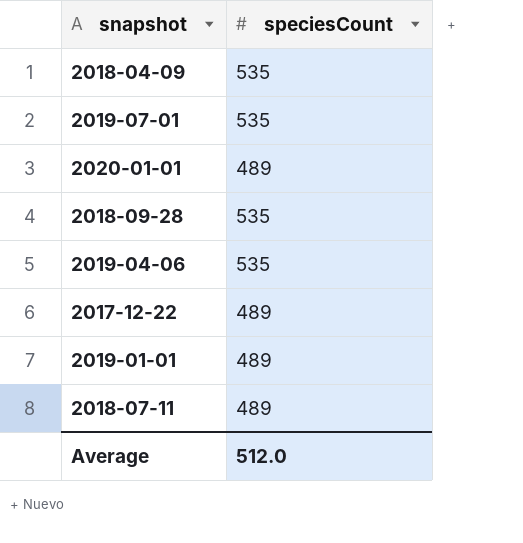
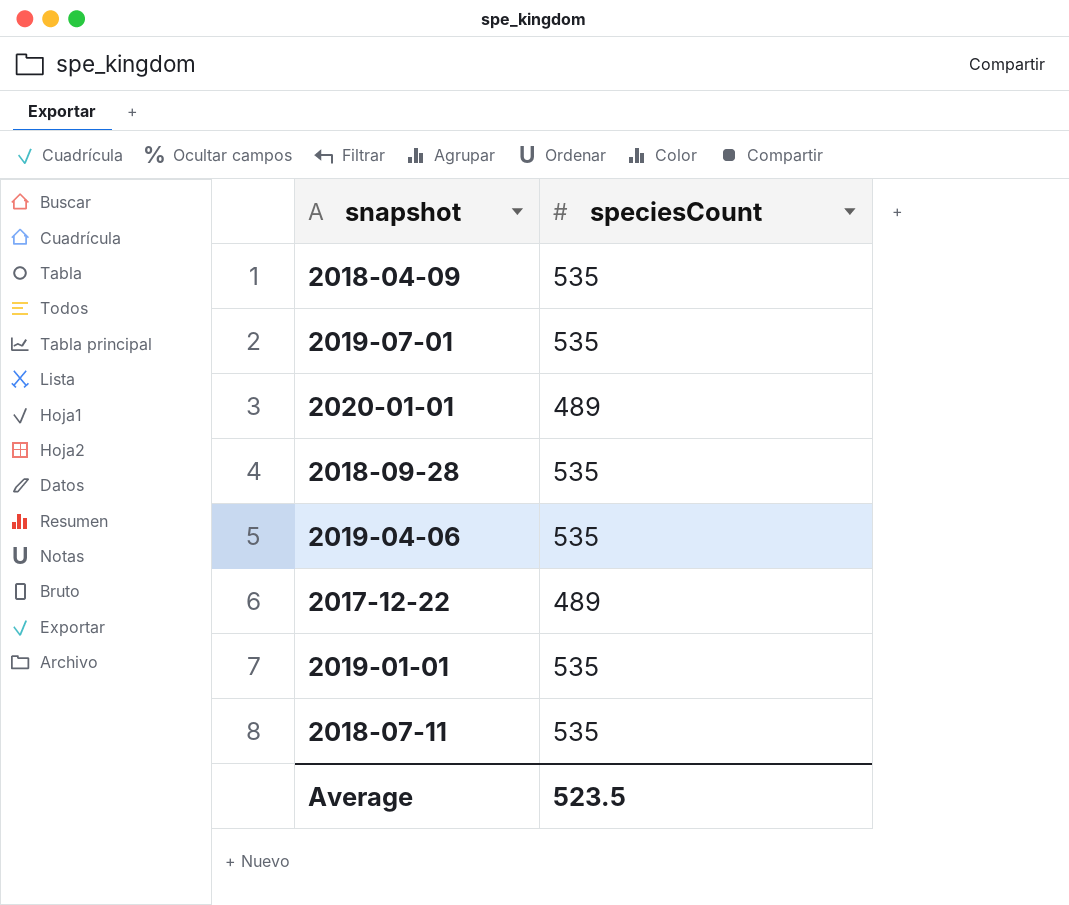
2019-01-01 | speciesCount: 489 -> 535
2018-07-11 | speciesCount: 489 -> 535
Average | speciesCount: 512.0 -> 523.5

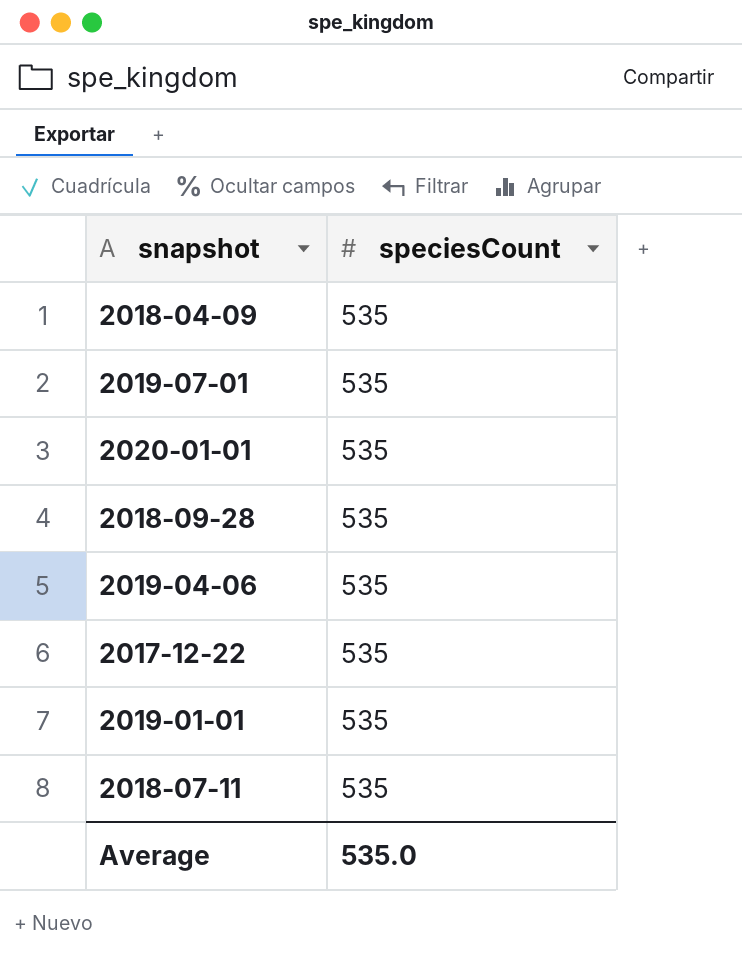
2020-01-01 | speciesCount: 489 -> 535
2017-12-22 | speciesCount: 489 -> 535
Average | speciesCount: 523.5 -> 535.0

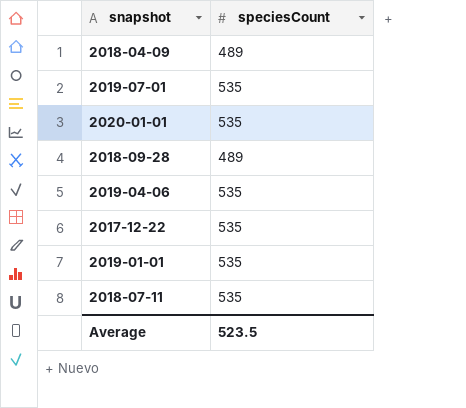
2018-04-09 | speciesCount: 535 -> 489
2018-09-28 | speciesCount: 535 -> 489
Average | speciesCount: 535.0 -> 523.5

